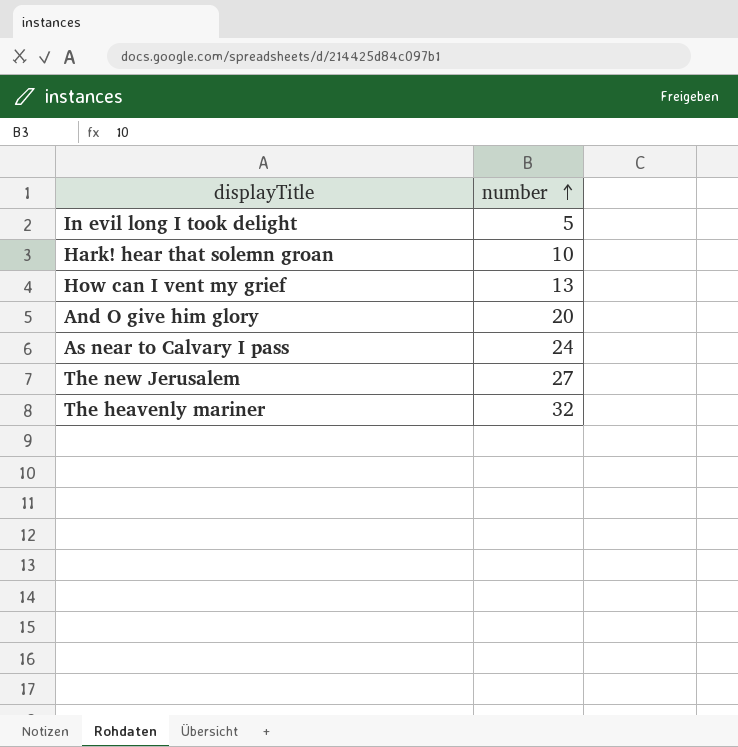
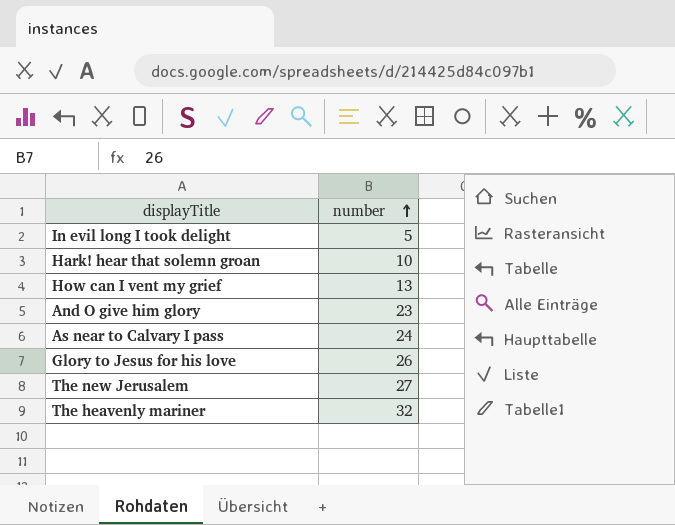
And O give him glory | number: 20 -> 23
row Glory to Jesus for his love: none -> 26

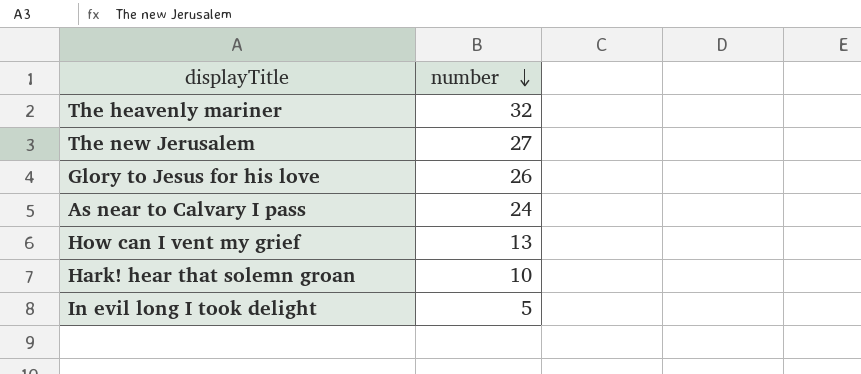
row order: number ascending -> number descending
row And O give him glory: 23 -> none

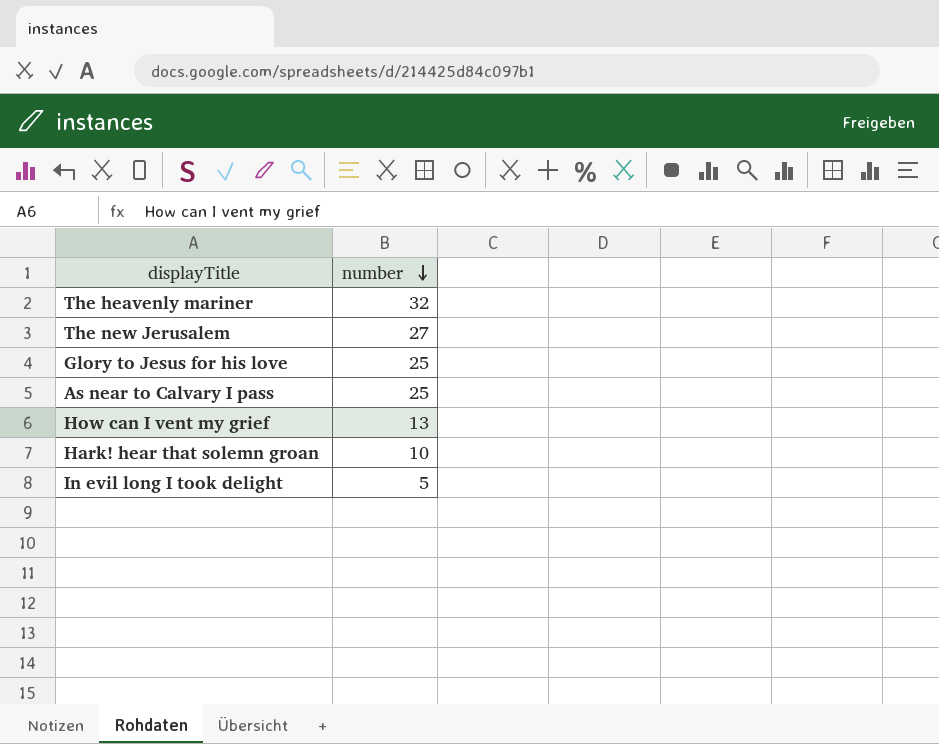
Glory to Jesus for his love | number: 26 -> 25
As near to Calvary I pass | number: 24 -> 25

